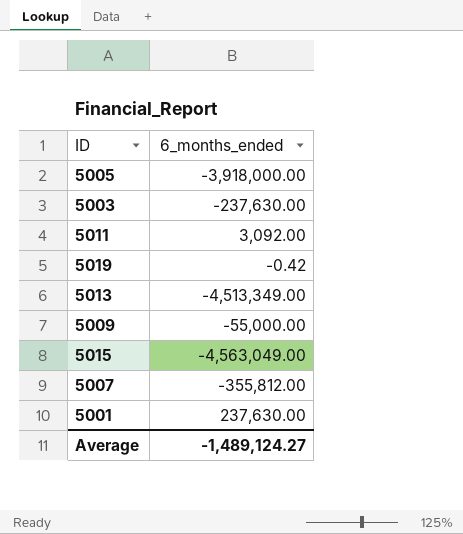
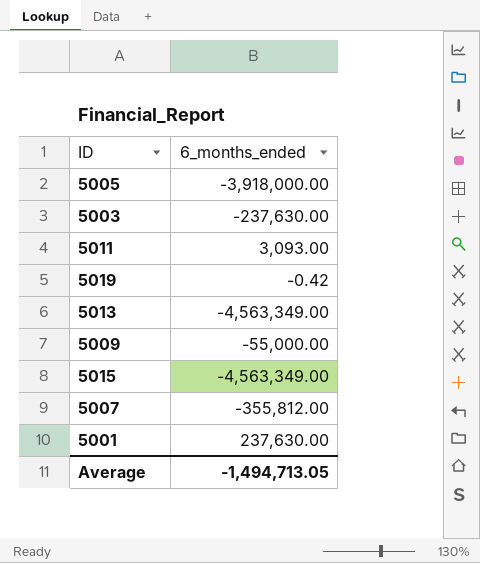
5011 | 6_months_ended: 3,092.00 -> 3,093.00
5013 | 6_months_ended: -4,513,349.00 -> -4,563,349.00
5015 | 6_months_ended: -4,563,049.00 -> -4,563,349.00
Average | 6_months_ended: -1,489,124.27 -> -1,494,713.05

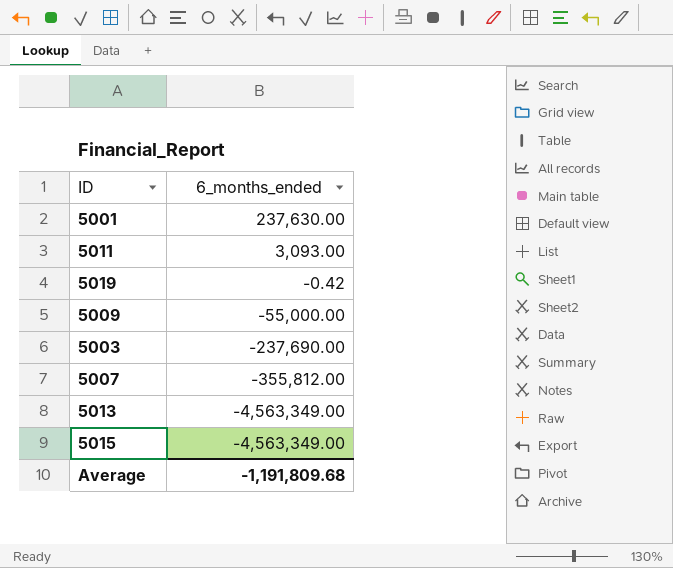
row order: none -> 6_months_ended descending
row 5005: -3,918,000.00 -> none
5003 | 6_months_ended: -237,630.00 -> -237,690.00
Average | 6_months_ended: -1,494,713.05 -> -1,191,809.68

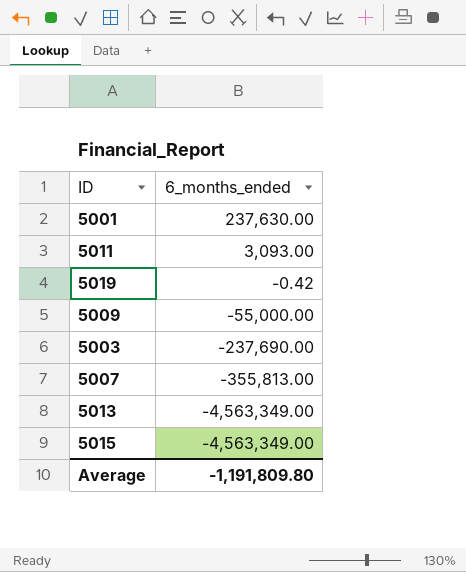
5007 | 6_months_ended: -355,812.00 -> -355,813.00
Average | 6_months_ended: -1,191,809.68 -> -1,191,809.80

